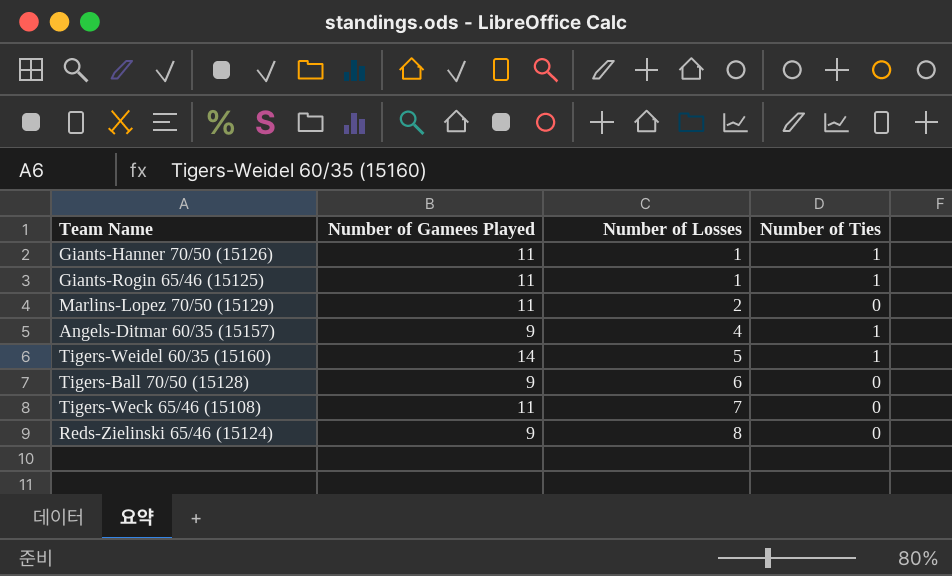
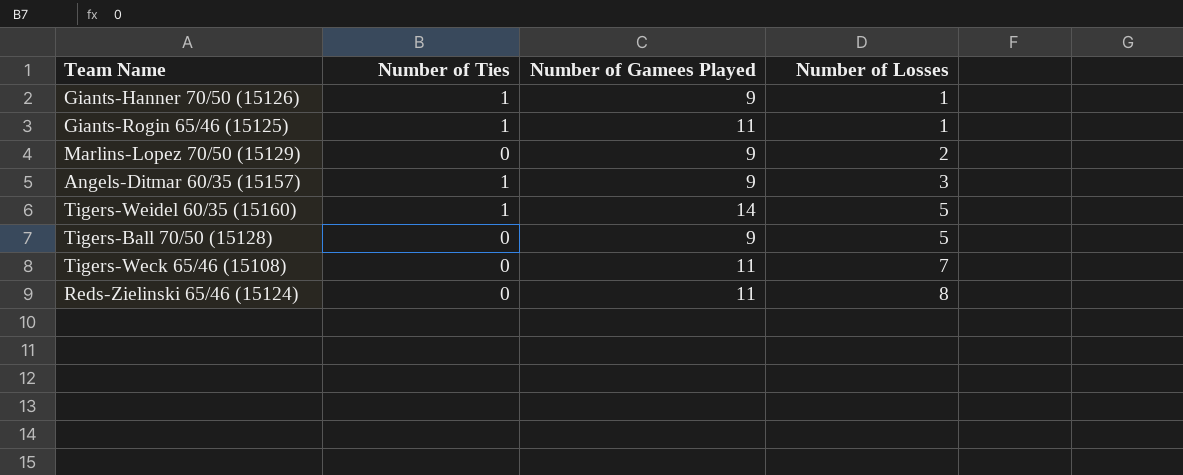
column Number of Ties | position: 4 -> 2
Giants-Hanner 70/50 (15126) | Number of Gamees Played: 11 -> 9
Marlins-Lopez 70/50 (15129) | Number of Gamees Played: 11 -> 9
Angels-Ditmar 60/35 (15157) | Number of Losses: 4 -> 3
Tigers-Ball 70/50 (15128) | Number of Losses: 6 -> 5
Reds-Zielinski 65/46 (15124) | Number of Gamees Played: 9 -> 11

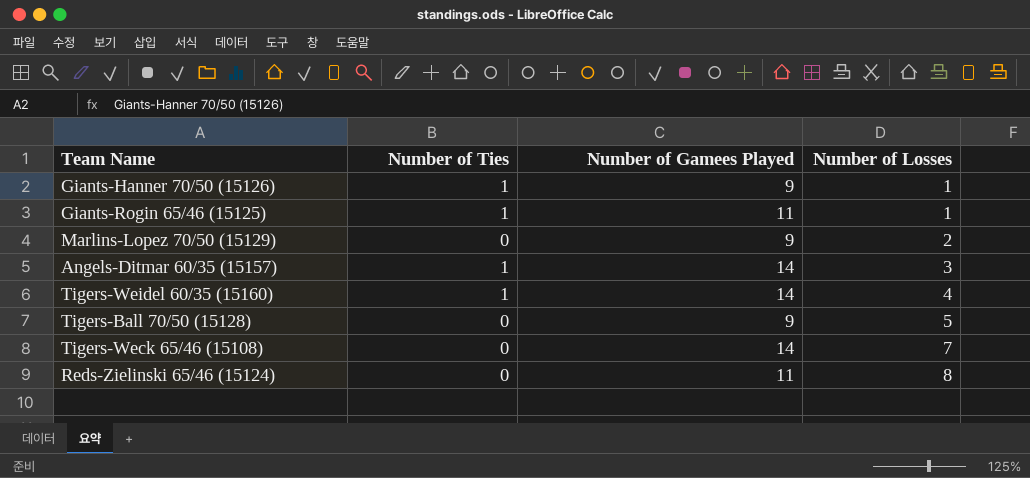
Angels-Ditmar 60/35 (15157) | Number of Gamees Played: 9 -> 14
Tigers-Weidel 60/35 (15160) | Number of Losses: 5 -> 4
Tigers-Weck 65/46 (15108) | Number of Gamees Played: 11 -> 14

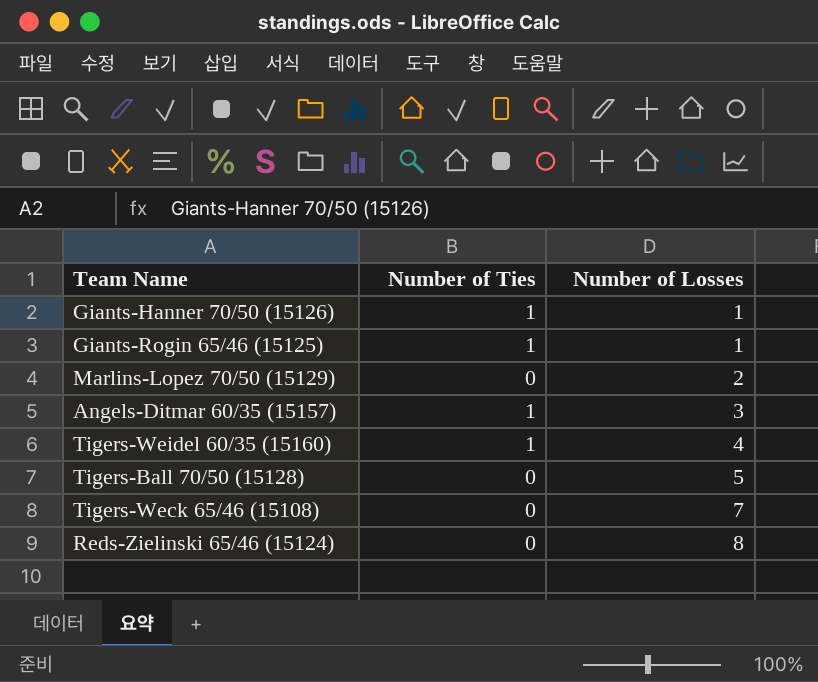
column Number of Gamees Played | position: 3 -> none

